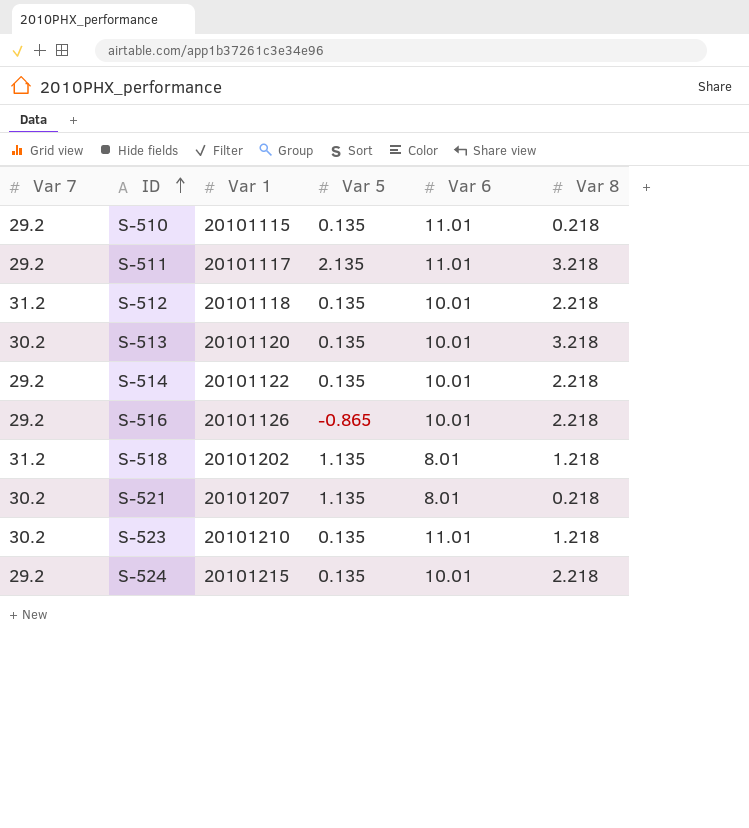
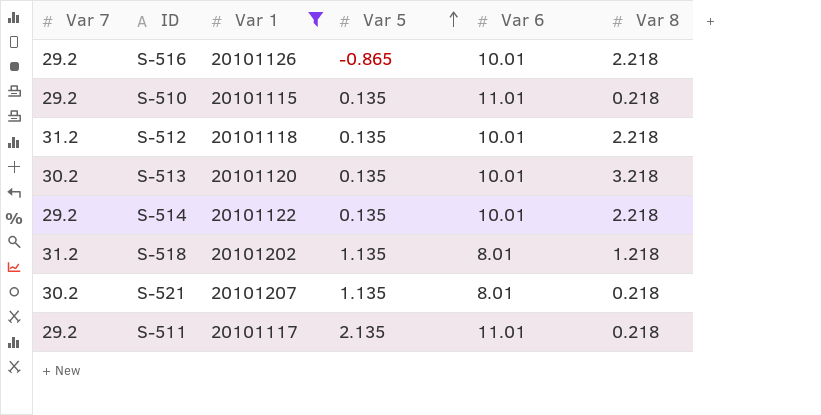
filter: none -> Var 1 <= 20101207
row order: ID ascending -> Var 5 ascending
S-511 | Var 8: 3.218 -> 0.218

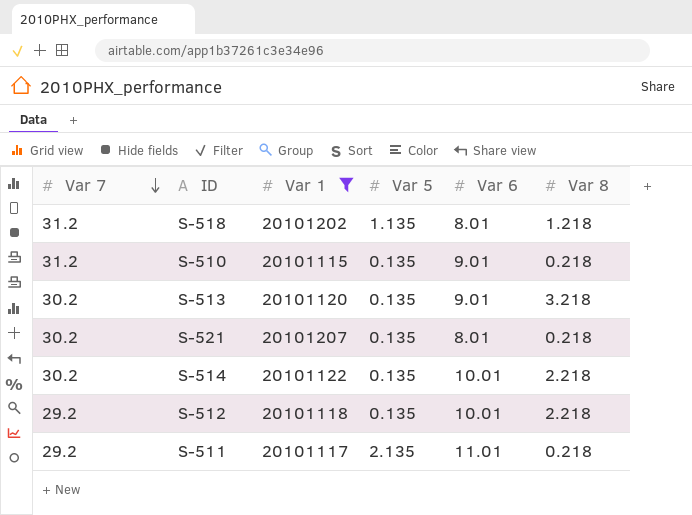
row order: Var 5 ascending -> Var 7 descending
row S-516: 29.2 | 20101126 | -0.865 | 10.01 | 2.218 -> none
S-510 | Var 7: 29.2 -> 31.2
S-510 | Var 6: 11.01 -> 9.01
S-513 | Var 6: 10.01 -> 9.01
S-521 | Var 5: 1.135 -> 0.135
S-514 | Var 7: 29.2 -> 30.2
S-512 | Var 7: 31.2 -> 29.2

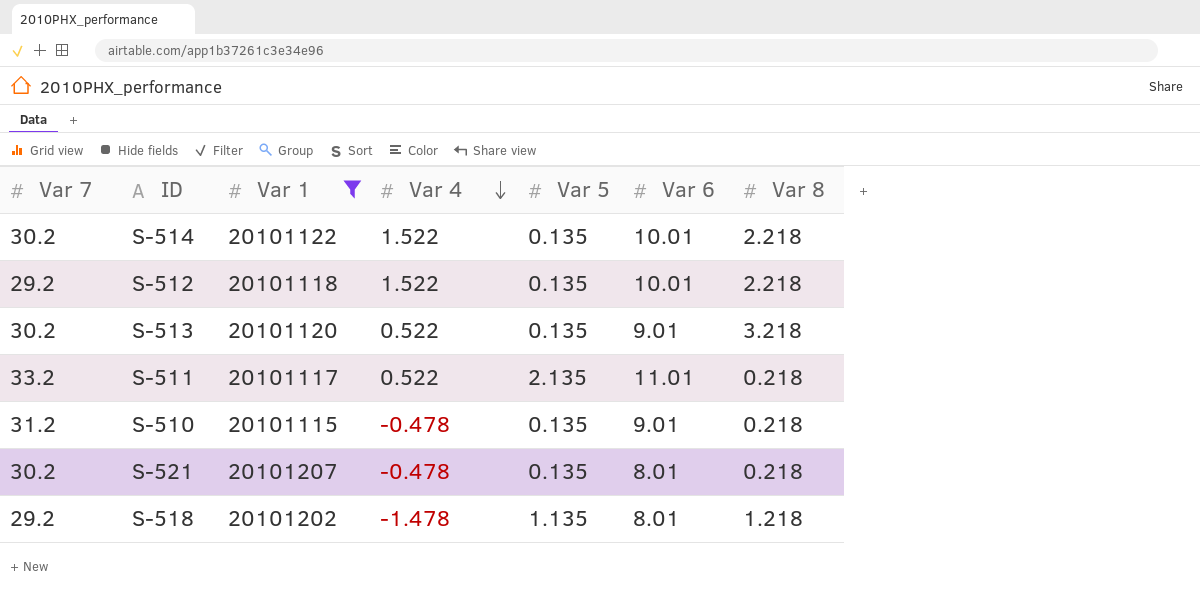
row order: Var 7 descending -> Var 4 descending
column Var 4 | position: none -> 4
S-511 | Var 7: 29.2 -> 33.2
S-518 | Var 7: 31.2 -> 29.2

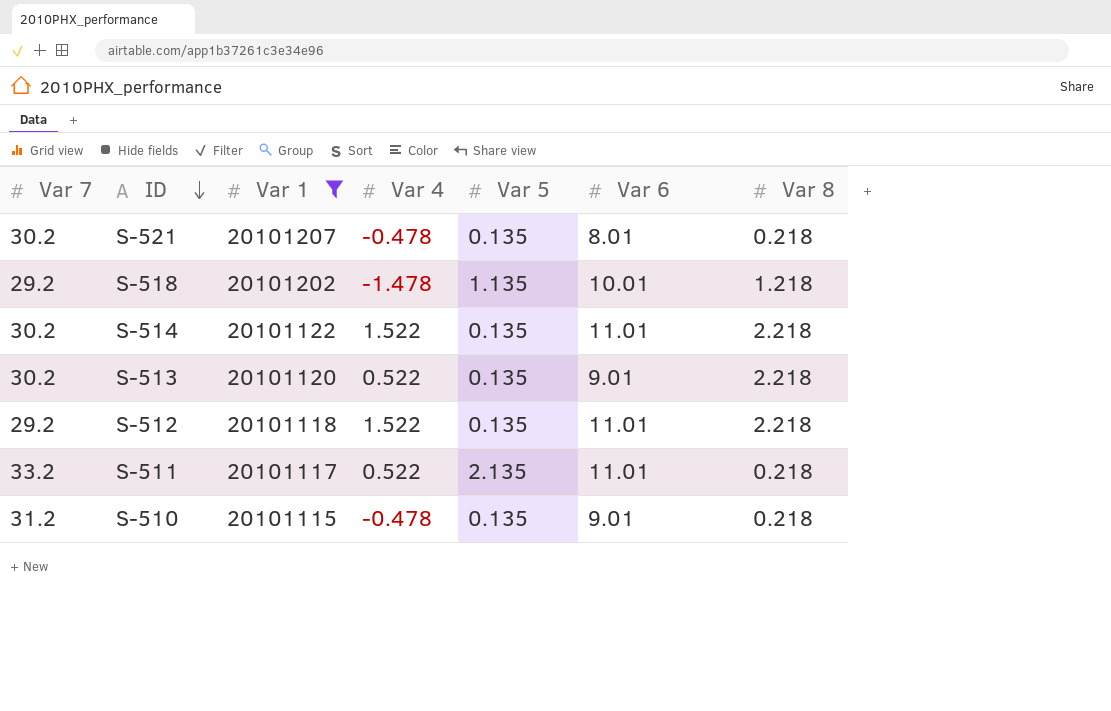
row order: Var 4 descending -> ID descending
S-518 | Var 6: 8.01 -> 10.01
S-514 | Var 6: 10.01 -> 11.01
S-513 | Var 8: 3.218 -> 2.218
S-512 | Var 6: 10.01 -> 11.01

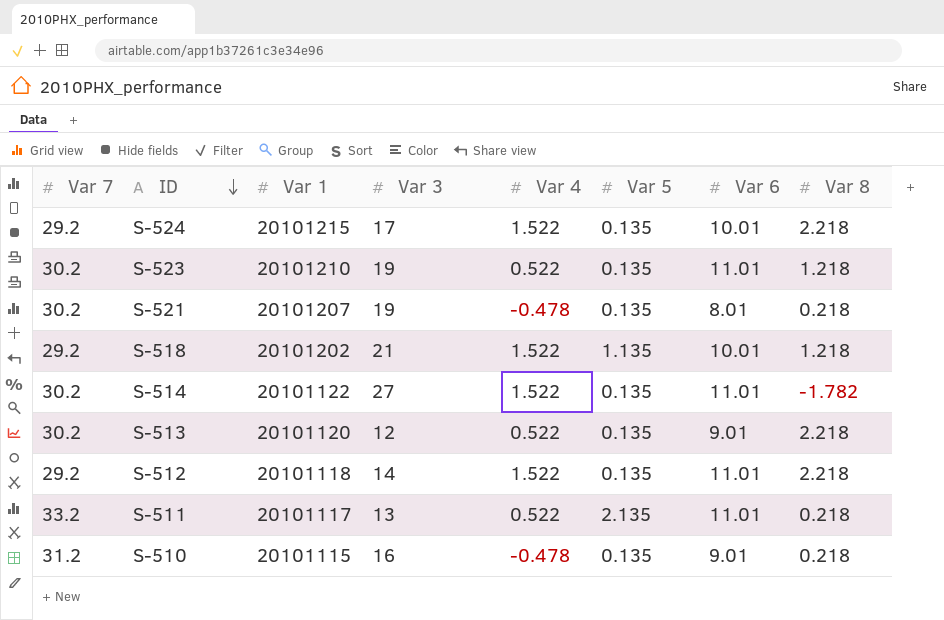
filter: Var 1 <= 20101207 -> none
column Var 3 | position: none -> 4
S-518 | Var 4: -1.478 -> 1.522
S-514 | Var 8: 2.218 -> -1.782

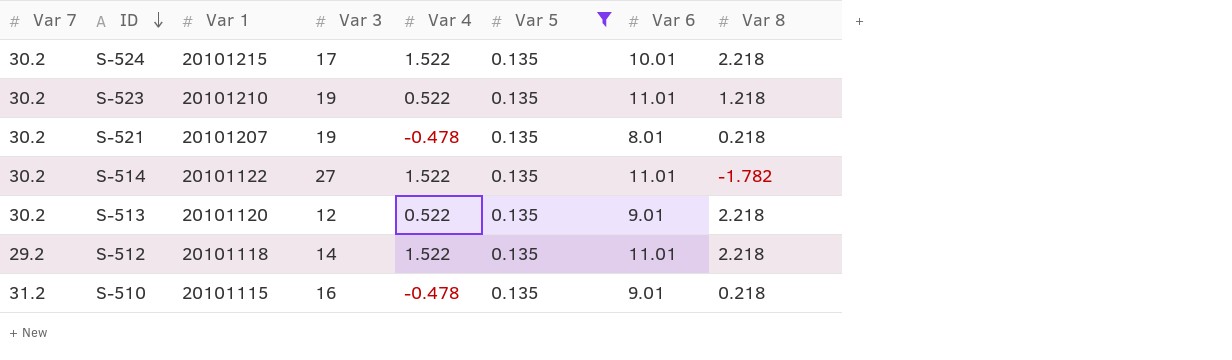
filter: none -> Var 5 = 0.135
S-524 | Var 7: 29.2 -> 30.2

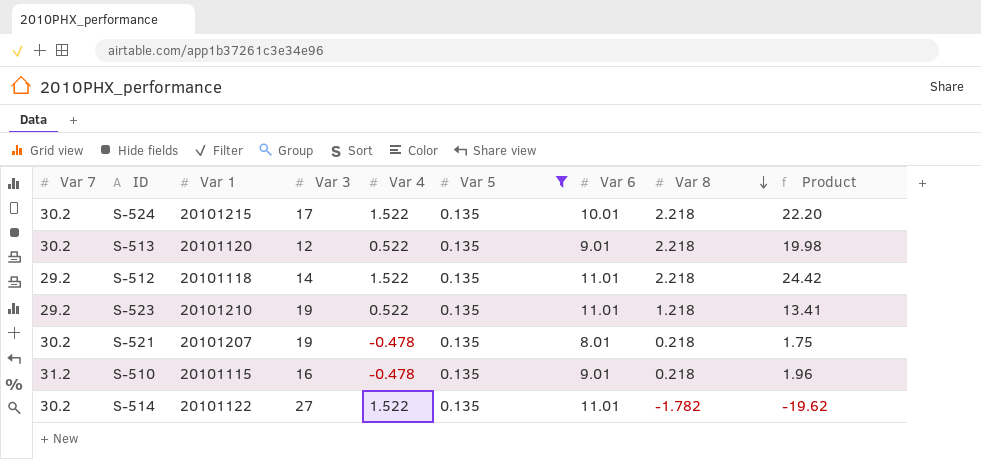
row order: ID descending -> Var 8 descending
column Product | formula: none -> [Var 6] * [Var 8]
S-523 | Var 7: 30.2 -> 29.2

